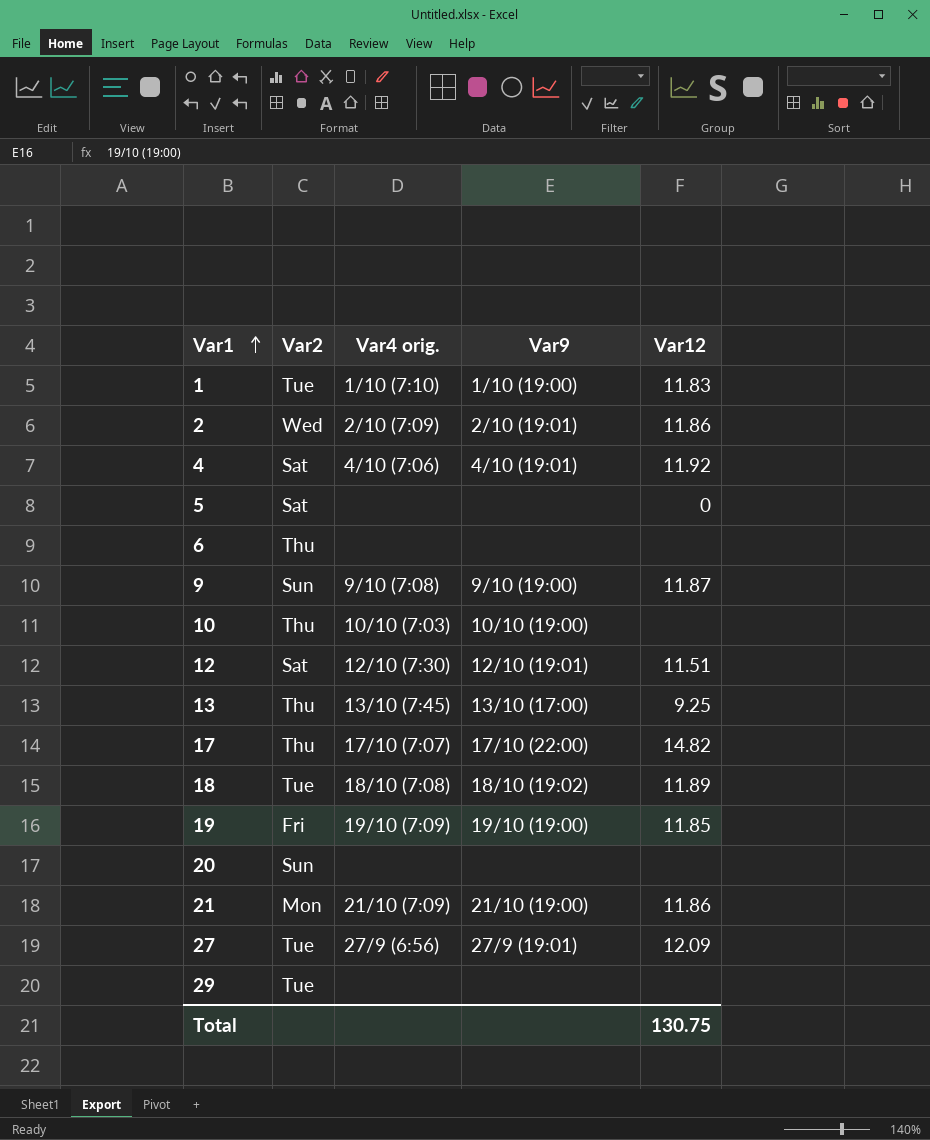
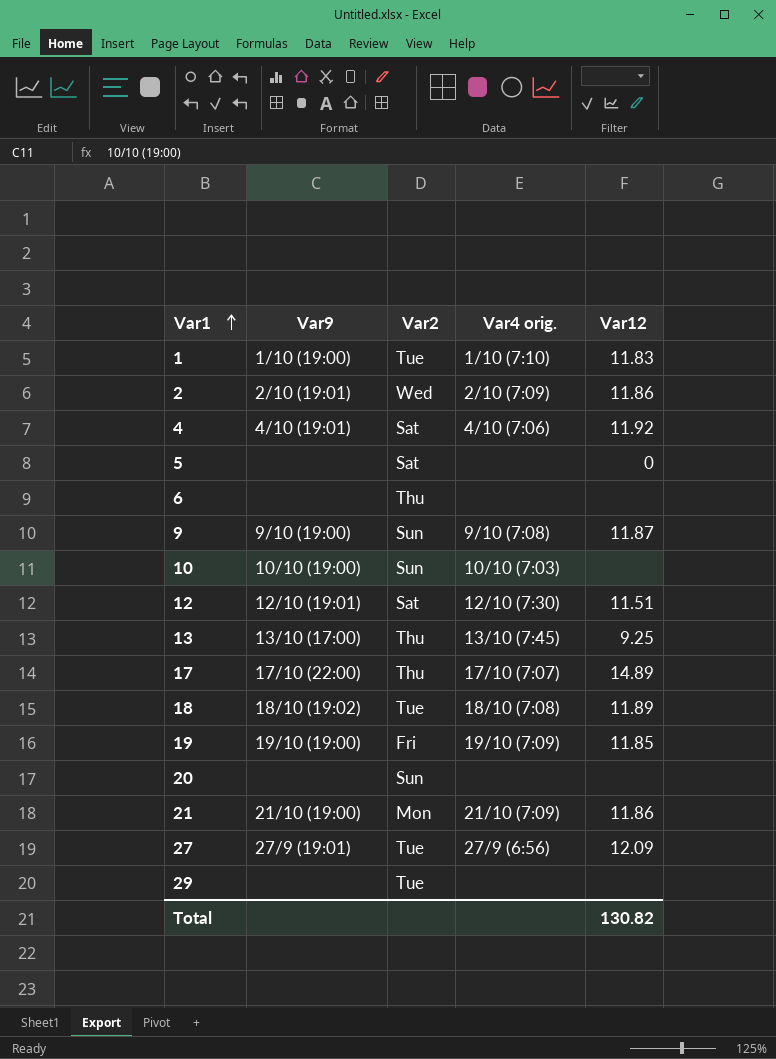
column Var9 | position: 4 -> 2
10 | Var2: Thu -> Sun
17 | Var12: 14.82 -> 14.89
Total | Var12: 130.75 -> 130.82

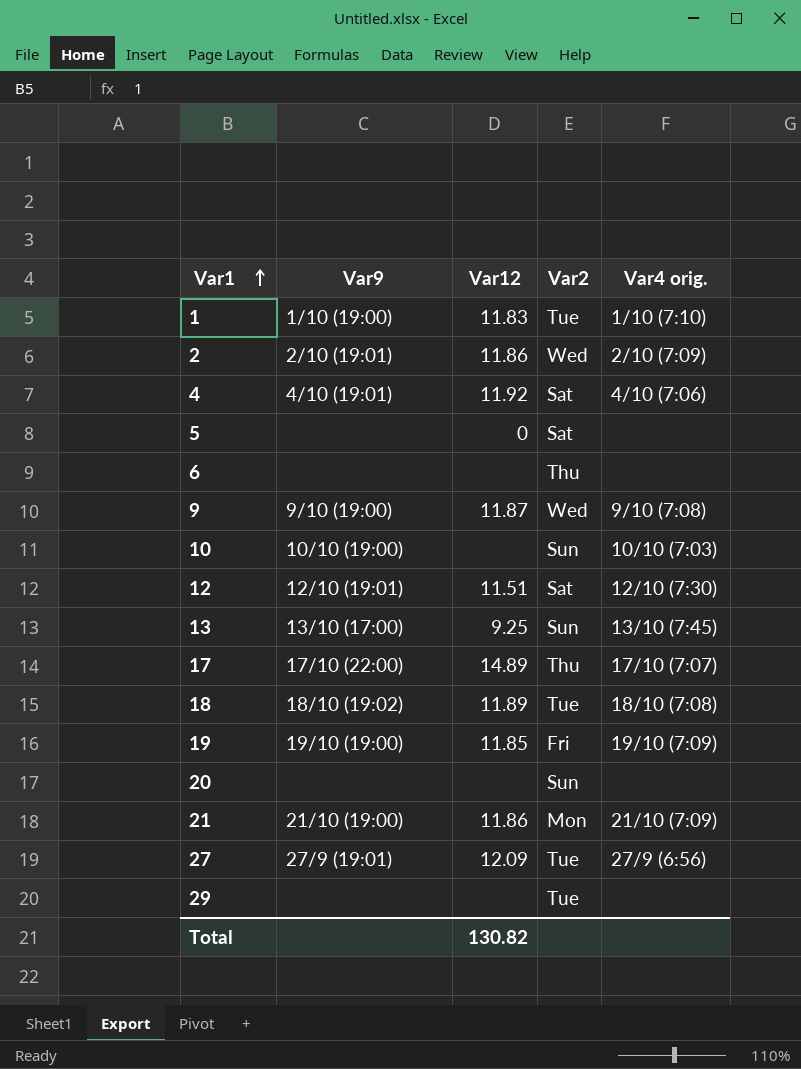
column Var12 | position: 5 -> 3
9 | Var2: Sun -> Wed
13 | Var2: Thu -> Sun

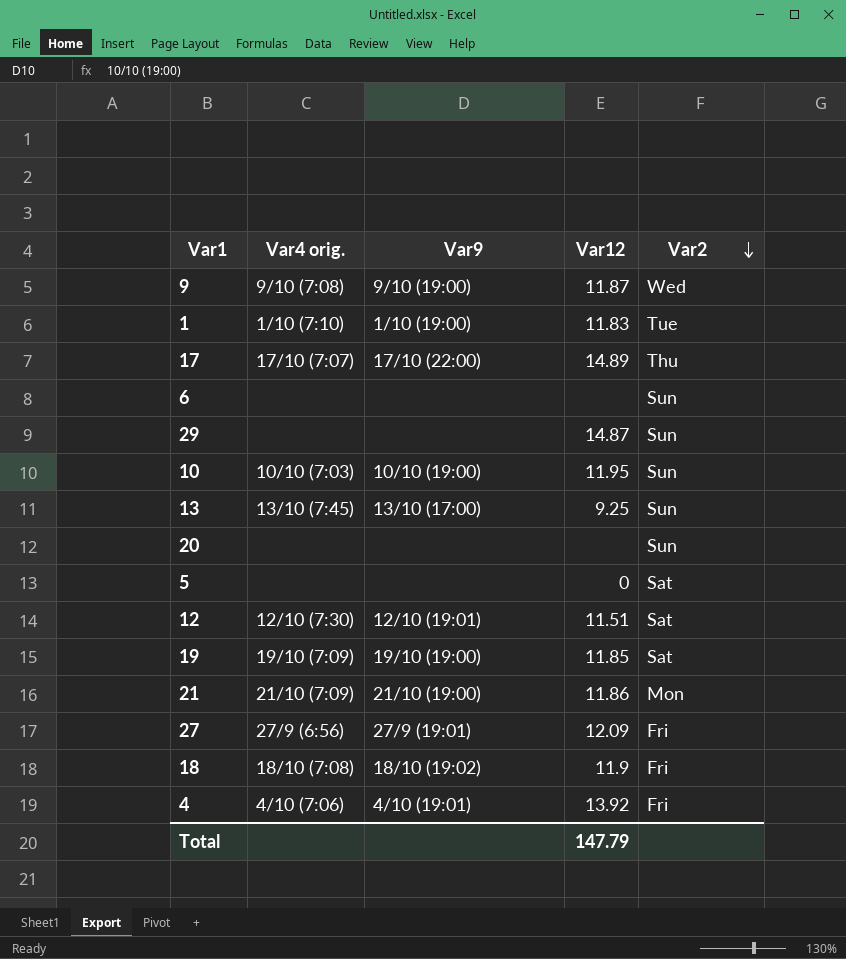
row order: Var1 ascending -> Var2 descending
column Var4 orig. | position: 5 -> 2
row 2: 2/10 (19:01) | 11.86 | Wed | 2/10 (7:09) -> none
6 | Var2: Thu -> Sun
29 | Var12: none -> 14.87
29 | Var2: Tue -> Sun
10 | Var12: none -> 11.95
19 | Var2: Fri -> Sat
27 | Var2: Tue -> Fri
18 | Var12: 11.89 -> 11.9
18 | Var2: Tue -> Fri
4 | Var12: 11.92 -> 13.92
4 | Var2: Sat -> Fri
Total | Var12: 130.82 -> 147.79

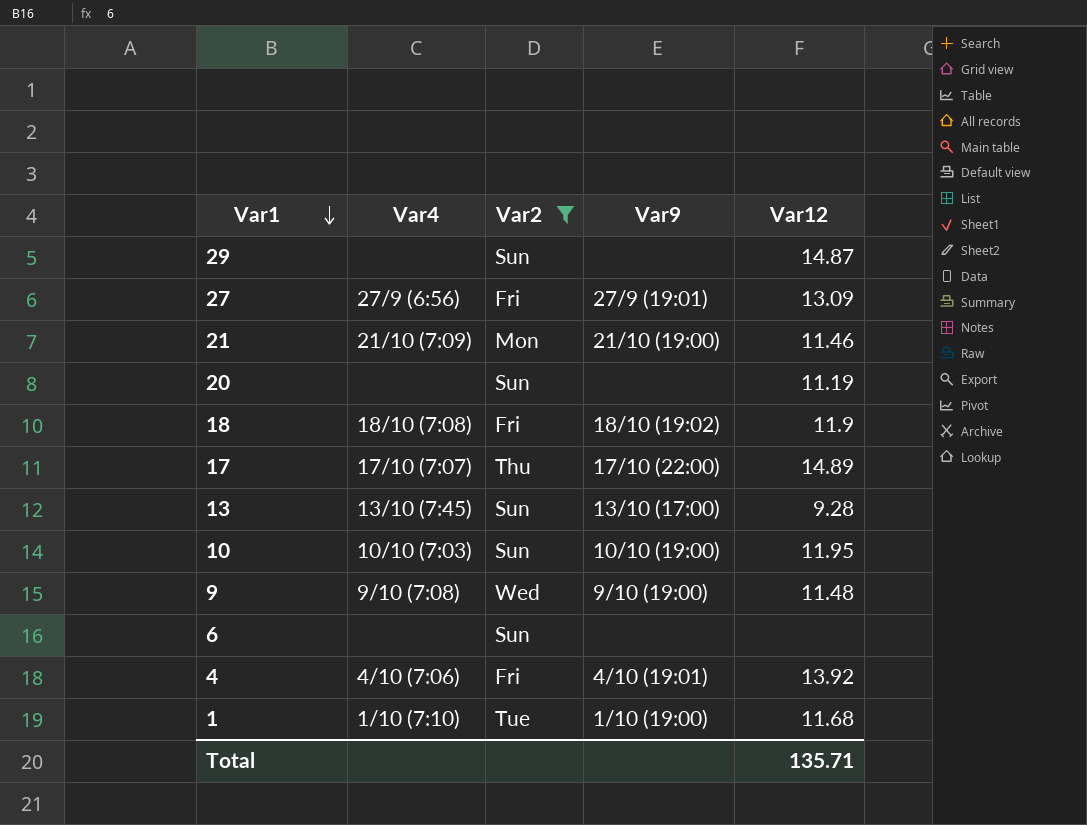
filter: none -> Var2 != Sat
row order: Var2 descending -> Var1 descending
column name: Var4 orig. -> Var4
column Var2 | position: 5 -> 3
27 | Var12: 12.09 -> 13.09
21 | Var12: 11.86 -> 11.46
20 | Var12: none -> 11.19
13 | Var12: 9.25 -> 9.28
9 | Var12: 11.87 -> 11.48
1 | Var12: 11.83 -> 11.68
Total | Var12: 147.79 -> 135.71

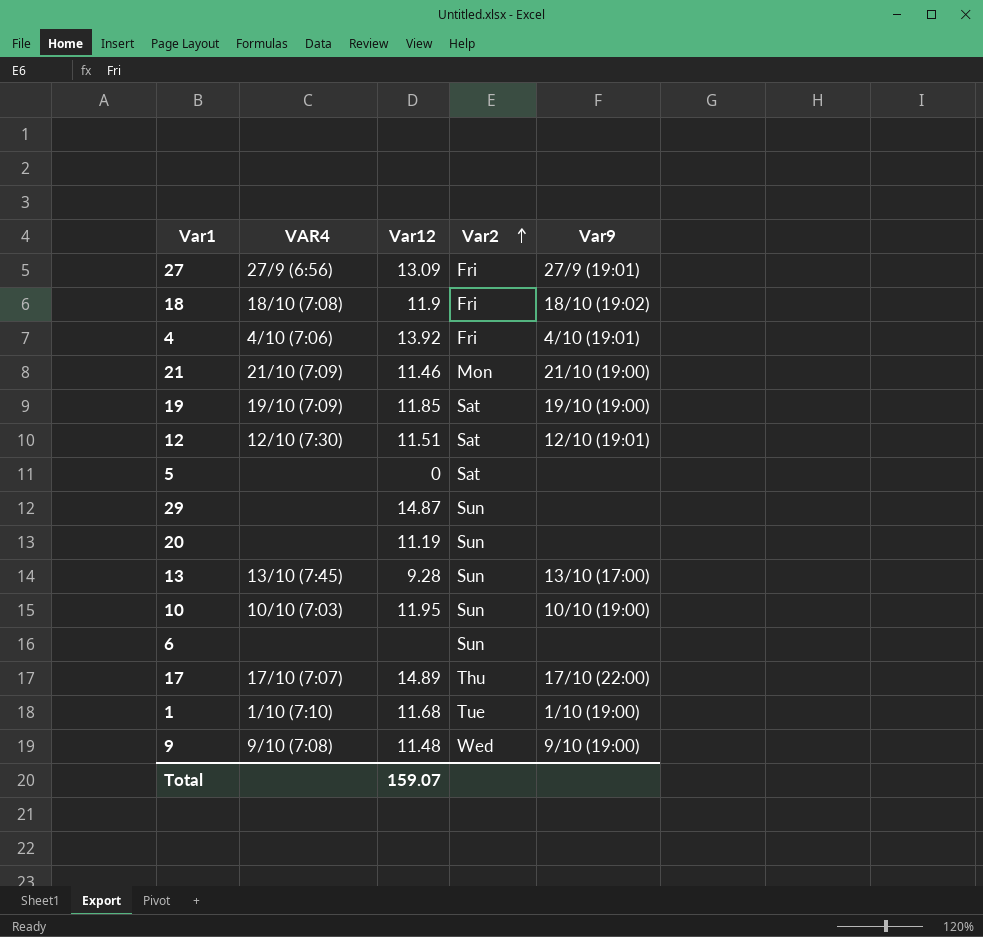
filter: Var2 != Sat -> none
row order: Var1 descending -> Var2 ascending
column name: Var4 -> VAR4
column Var12 | position: 5 -> 3
Total | Var12: 135.71 -> 159.07

